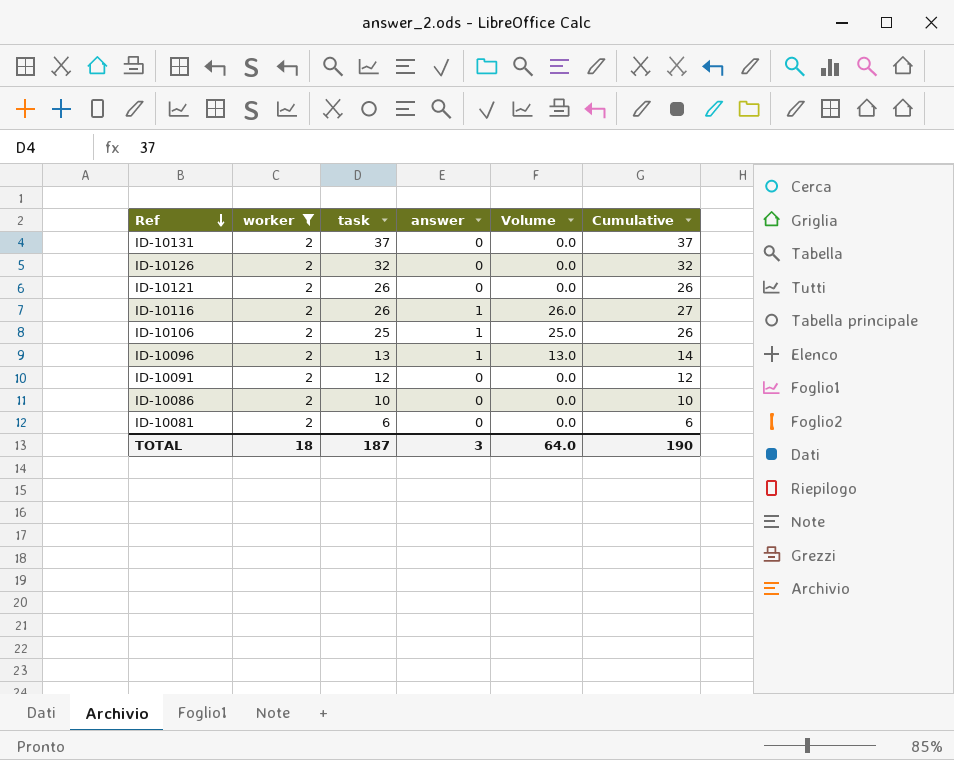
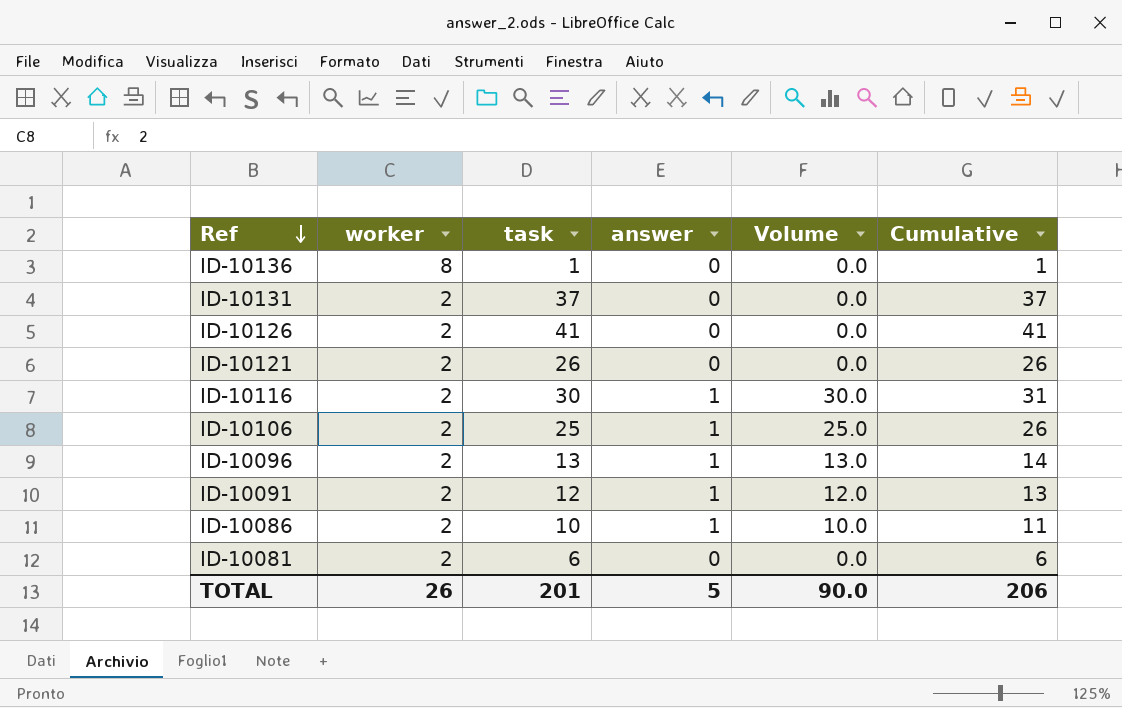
filter: worker = 2 -> none
ID-10126 | task: 32 -> 41
ID-10126 | Cumulative: 32 -> 41
ID-10116 | task: 26 -> 30
ID-10116 | Volume: 26.0 -> 30.0
ID-10116 | Cumulative: 27 -> 31
ID-10091 | answer: 0 -> 1
ID-10091 | Volume: 0.0 -> 12.0
ID-10091 | Cumulative: 12 -> 13
ID-10086 | answer: 0 -> 1
ID-10086 | Volume: 0.0 -> 10.0
ID-10086 | Cumulative: 10 -> 11
TOTAL | worker: 18 -> 26
TOTAL | task: 187 -> 201
TOTAL | answer: 3 -> 5
TOTAL | Volume: 64.0 -> 90.0
TOTAL | Cumulative: 190 -> 206

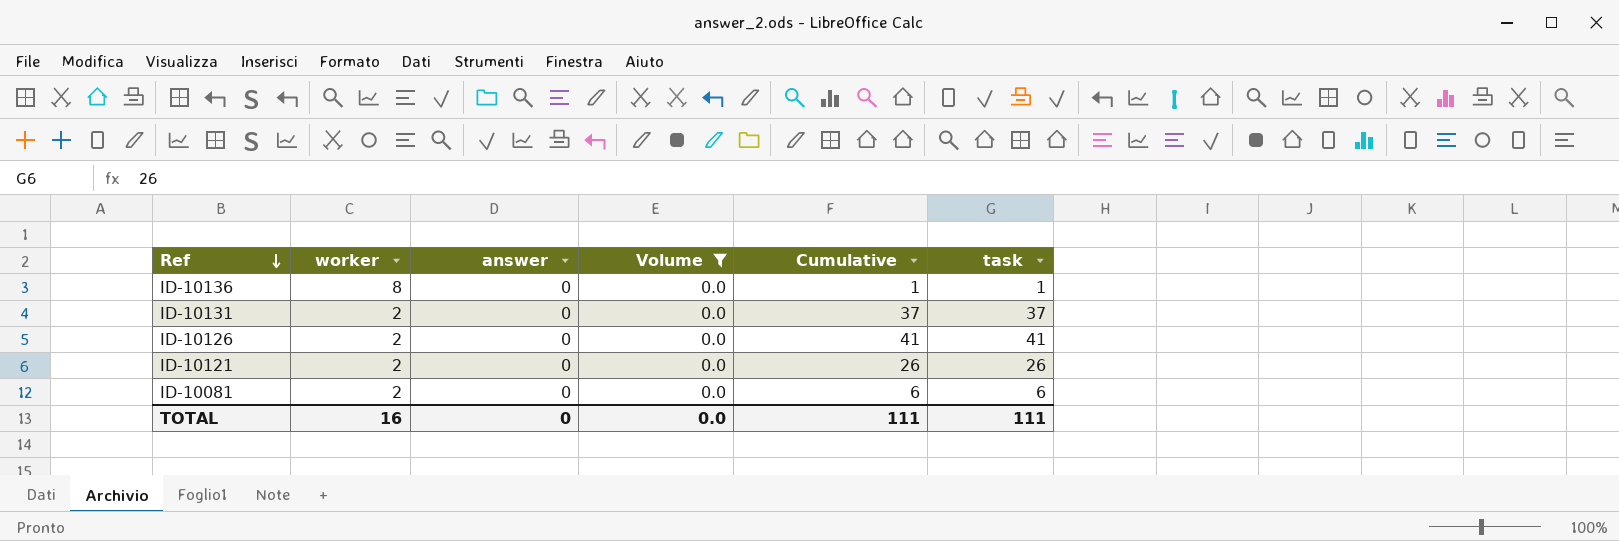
filter: none -> Volume = 0.0
column task | position: 3 -> 6
TOTAL | worker: 26 -> 16
TOTAL | answer: 5 -> 0
TOTAL | Volume: 90.0 -> 0.0
TOTAL | Cumulative: 206 -> 111
TOTAL | task: 201 -> 111

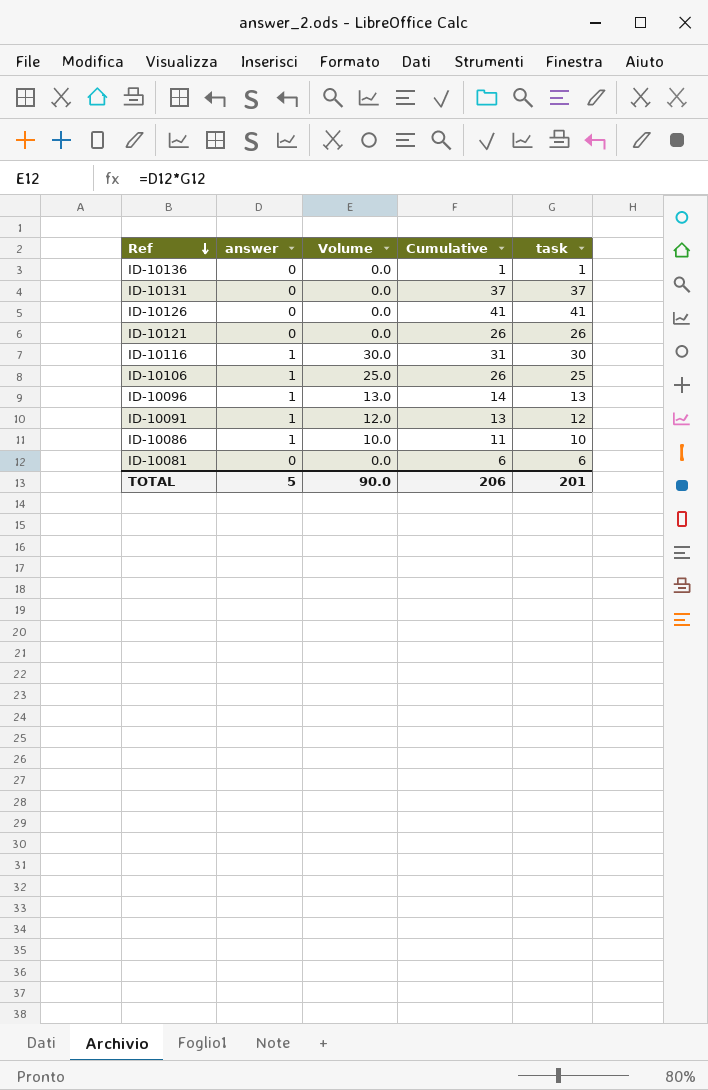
filter: Volume = 0.0 -> none
column worker | position: 2 -> none
TOTAL | answer: 0 -> 5
TOTAL | Volume: 0.0 -> 90.0
TOTAL | Cumulative: 111 -> 206
TOTAL | task: 111 -> 201

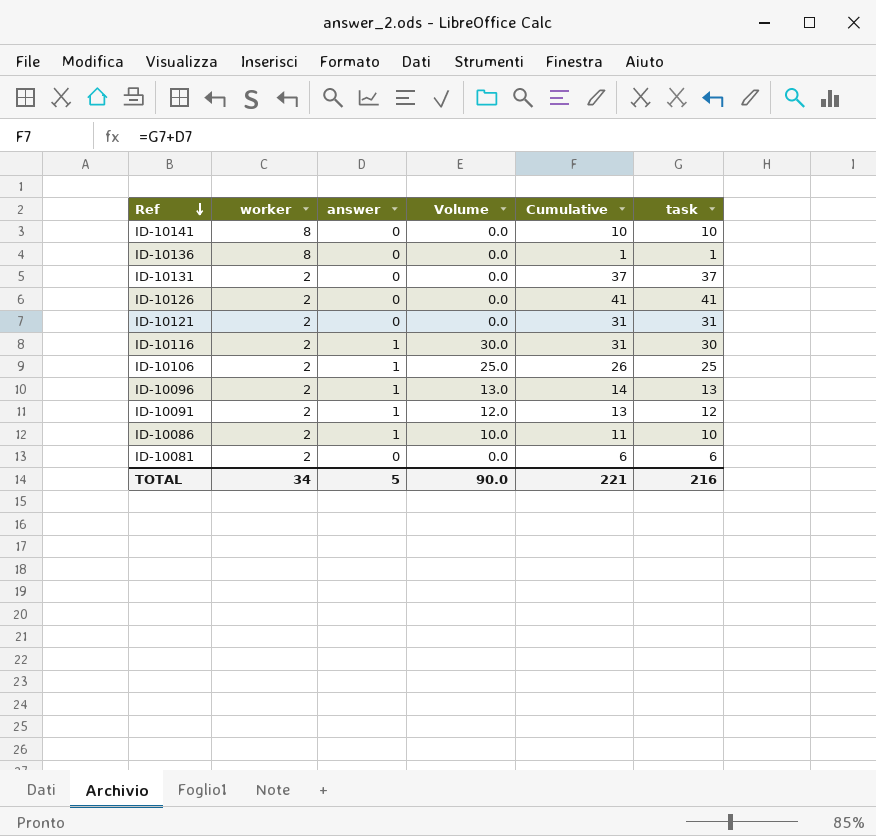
column worker | position: none -> 2
row ID-10141: none -> 8 | 0 | 0.0 | 10 | 10
ID-10121 | Cumulative: 26 -> 31
ID-10121 | task: 26 -> 31
TOTAL | Cumulative: 206 -> 221
TOTAL | task: 201 -> 216

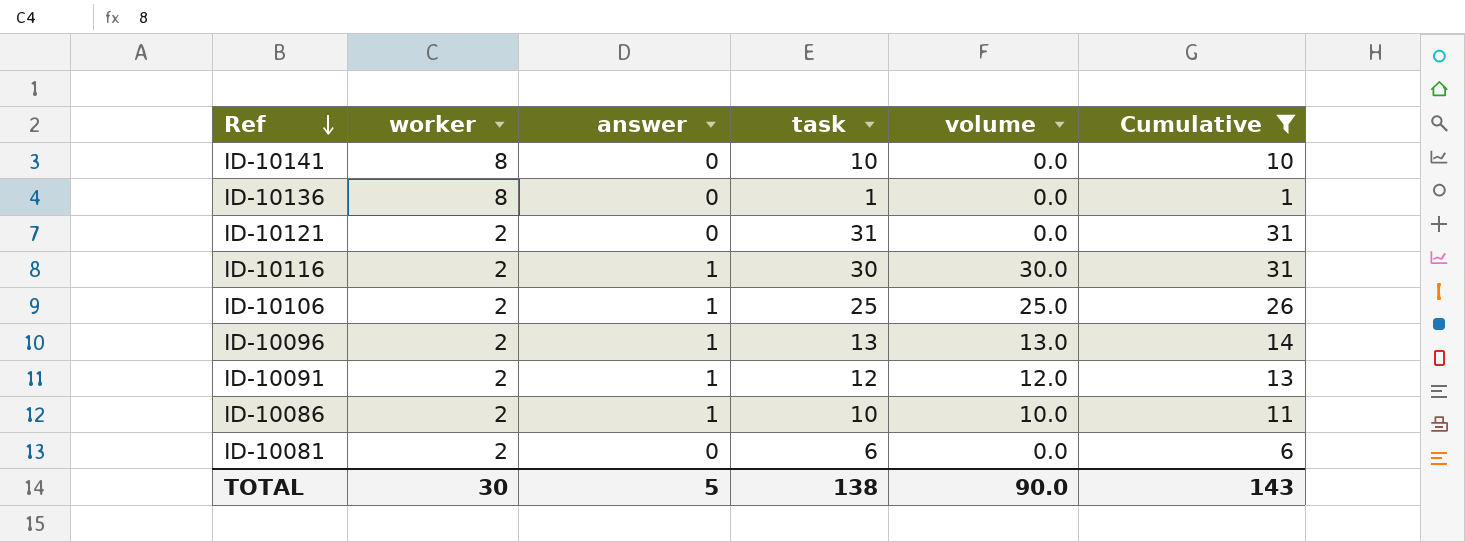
filter: none -> Cumulative <= 31
column task | position: 6 -> 4
column name: Volume -> volume
TOTAL | worker: 34 -> 30
TOTAL | task: 216 -> 138
TOTAL | Cumulative: 221 -> 143

